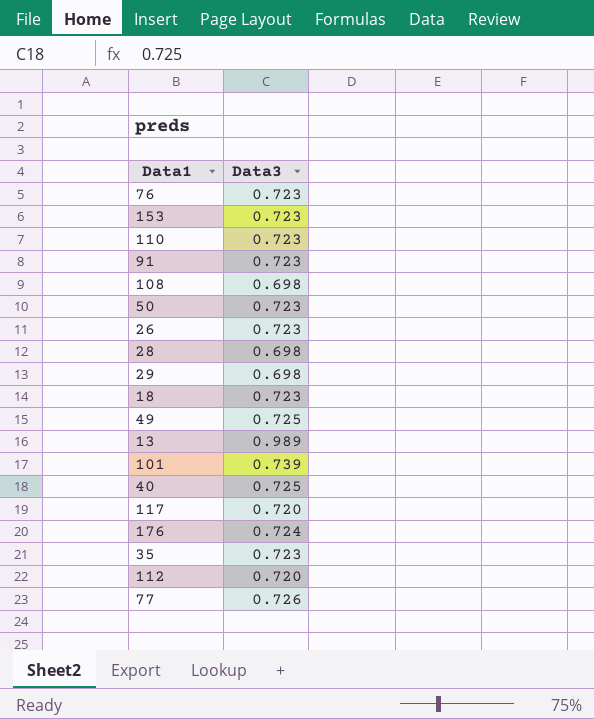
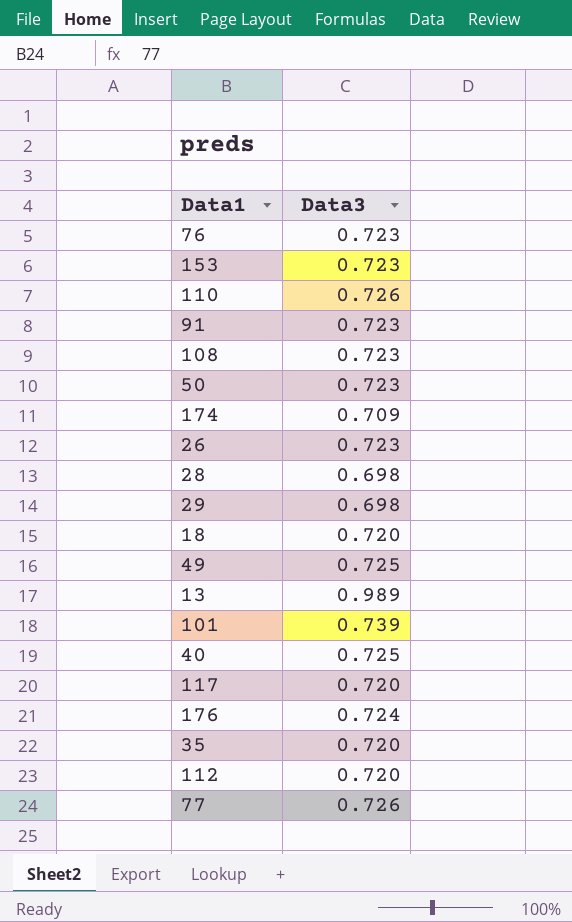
110 | Data3: 0.723 -> 0.726
108 | Data3: 0.698 -> 0.723
row 174: none -> 0.709
18 | Data3: 0.723 -> 0.720
35 | Data3: 0.723 -> 0.720

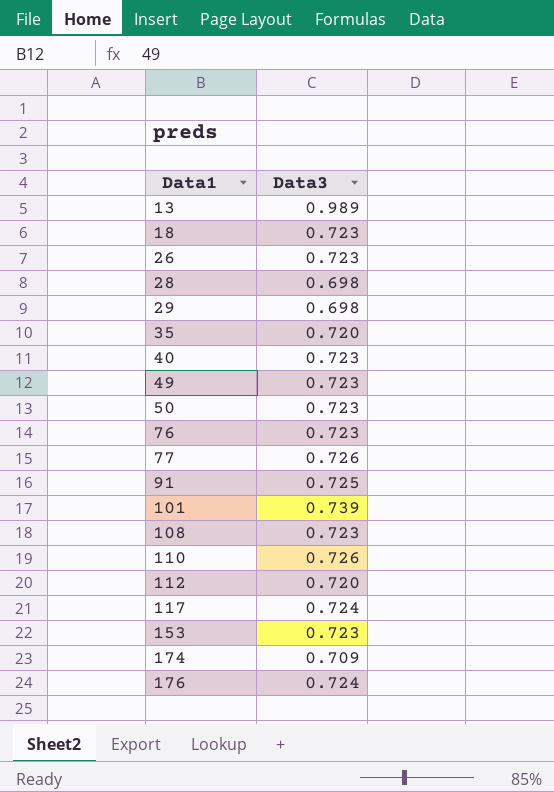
row order: none -> Data1 ascending
18 | Data3: 0.720 -> 0.723
40 | Data3: 0.725 -> 0.723
49 | Data3: 0.725 -> 0.723
91 | Data3: 0.723 -> 0.725
117 | Data3: 0.720 -> 0.724

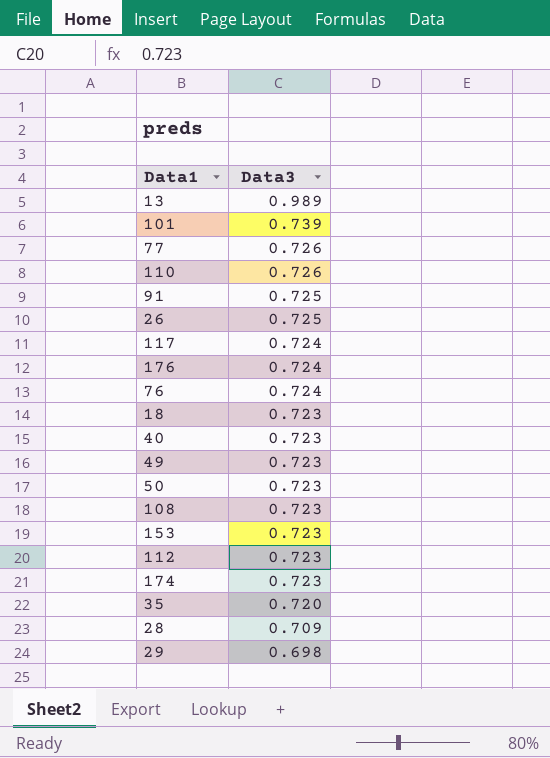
row order: Data1 ascending -> Data3 descending
26 | Data3: 0.723 -> 0.725
76 | Data3: 0.723 -> 0.724
112 | Data3: 0.720 -> 0.723
174 | Data3: 0.709 -> 0.723
28 | Data3: 0.698 -> 0.709

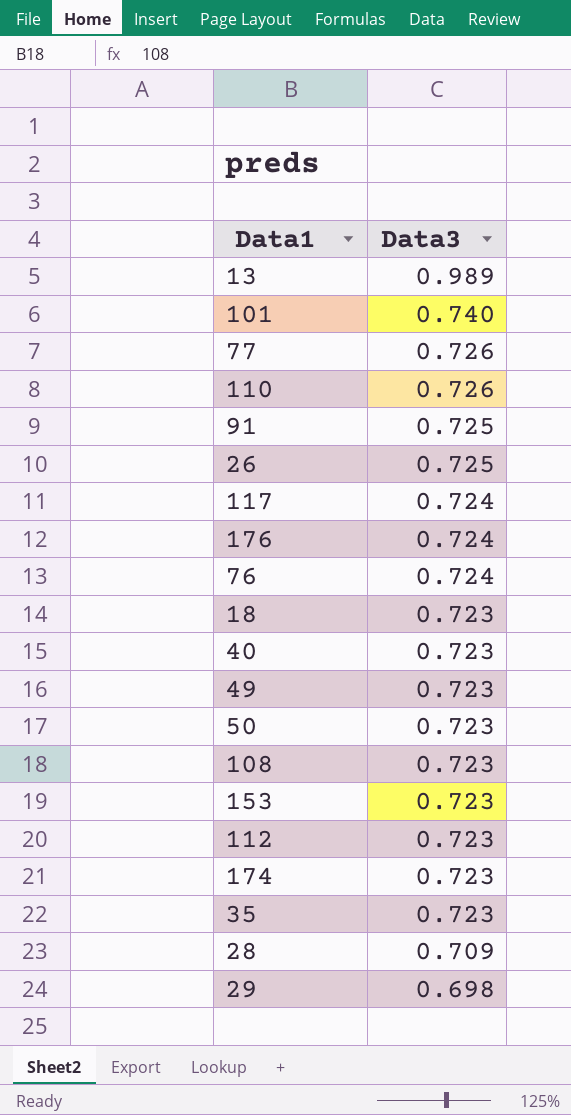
101 | Data3: 0.739 -> 0.740
35 | Data3: 0.720 -> 0.723

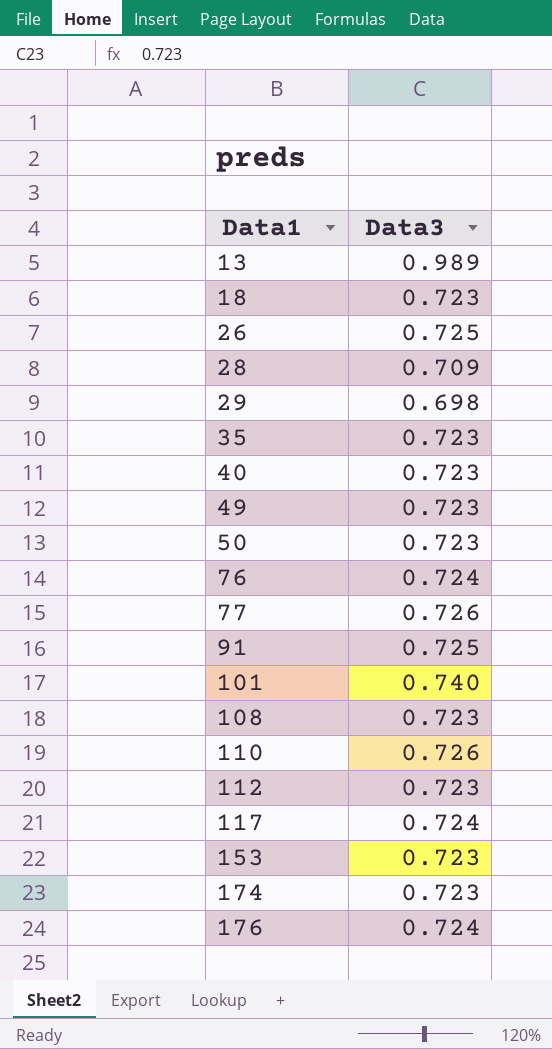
row order: Data3 descending -> Data1 ascending

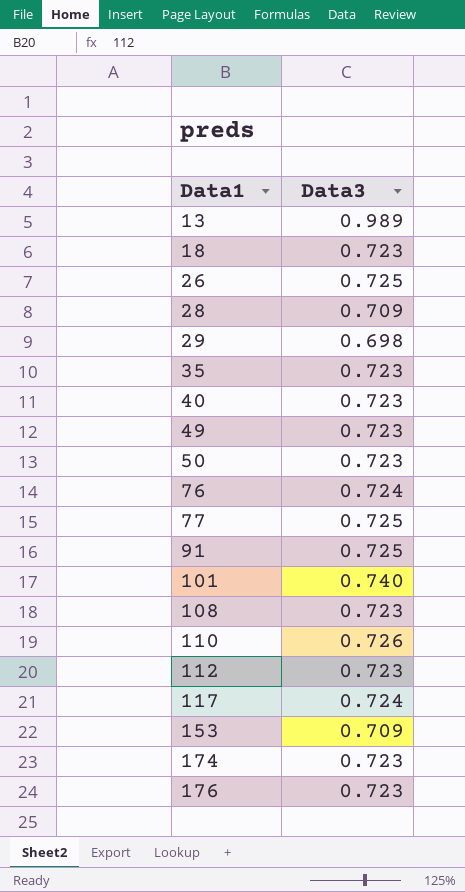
77 | Data3: 0.726 -> 0.725
153 | Data3: 0.723 -> 0.709
176 | Data3: 0.724 -> 0.723

